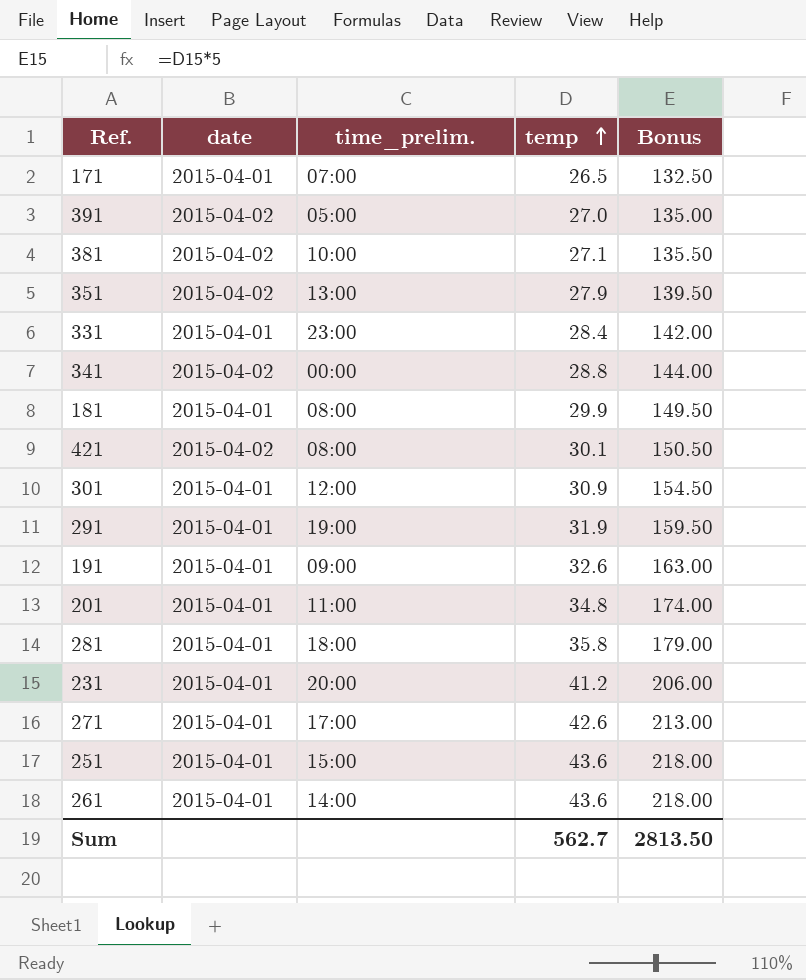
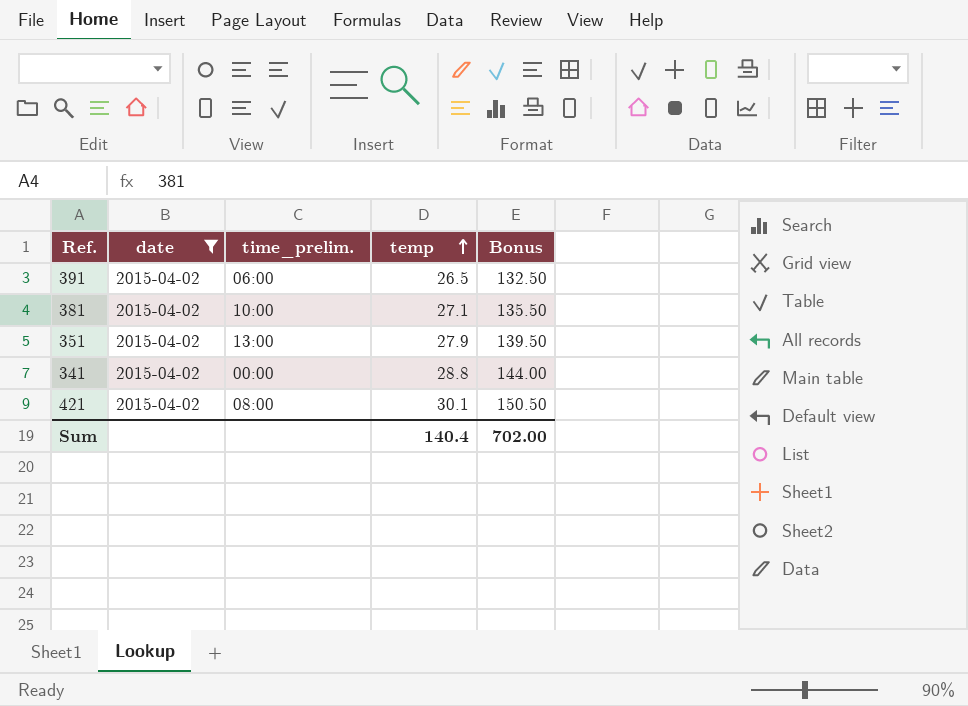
filter: none -> date = 2015-04-02
391 | time_prelim.: 05:00 -> 06:00
391 | temp: 27.0 -> 26.5
391 | Bonus: 135.00 -> 132.50
Sum | temp: 562.7 -> 140.4
Sum | Bonus: 2813.50 -> 702.00

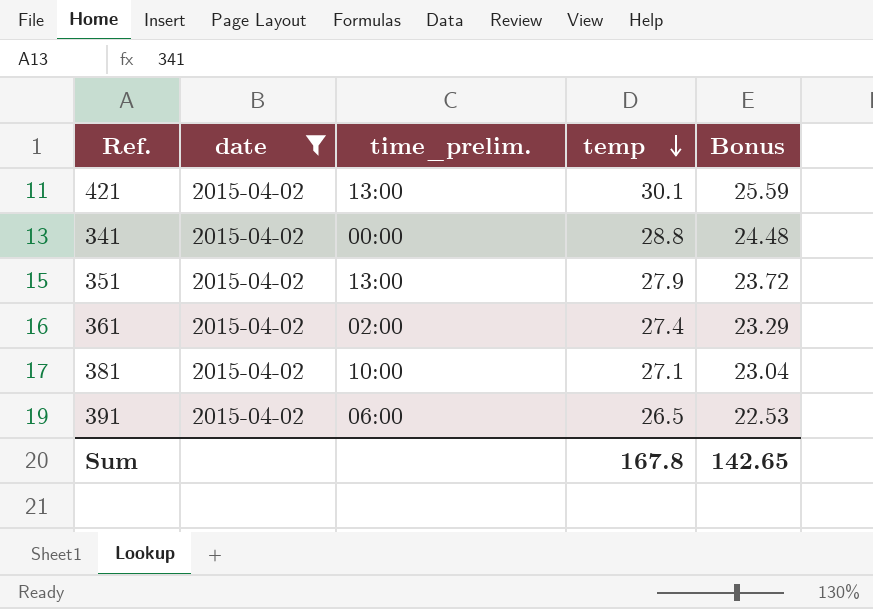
row order: temp ascending -> temp descending
column Bonus | formula: [temp] * 5 -> [temp] * 0.85
421 | time_prelim.: 08:00 -> 13:00
row 361: none -> 2015-04-02 | 02:00 | 27.4 | 23.29
Sum | temp: 140.4 -> 167.8
Sum | Bonus: 702.00 -> 142.65

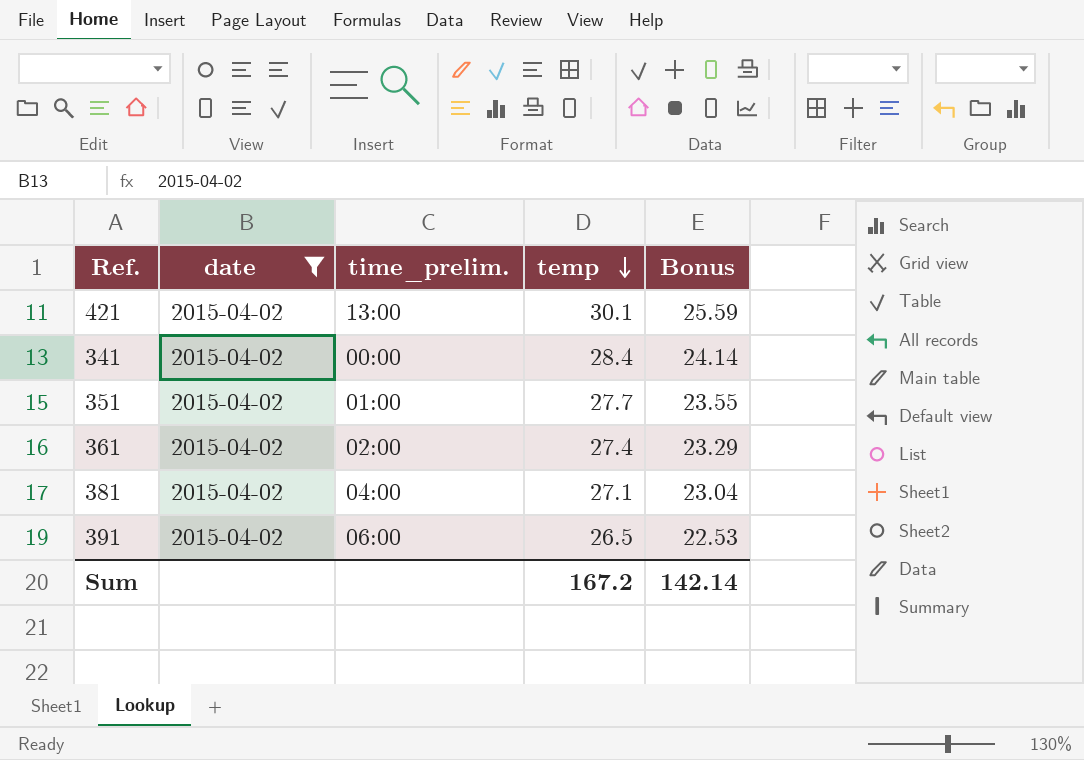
341 | temp: 28.8 -> 28.4
341 | Bonus: 24.48 -> 24.14
351 | time_prelim.: 13:00 -> 01:00
351 | temp: 27.9 -> 27.7
351 | Bonus: 23.72 -> 23.55
381 | time_prelim.: 10:00 -> 04:00
Sum | temp: 167.8 -> 167.2
Sum | Bonus: 142.65 -> 142.14

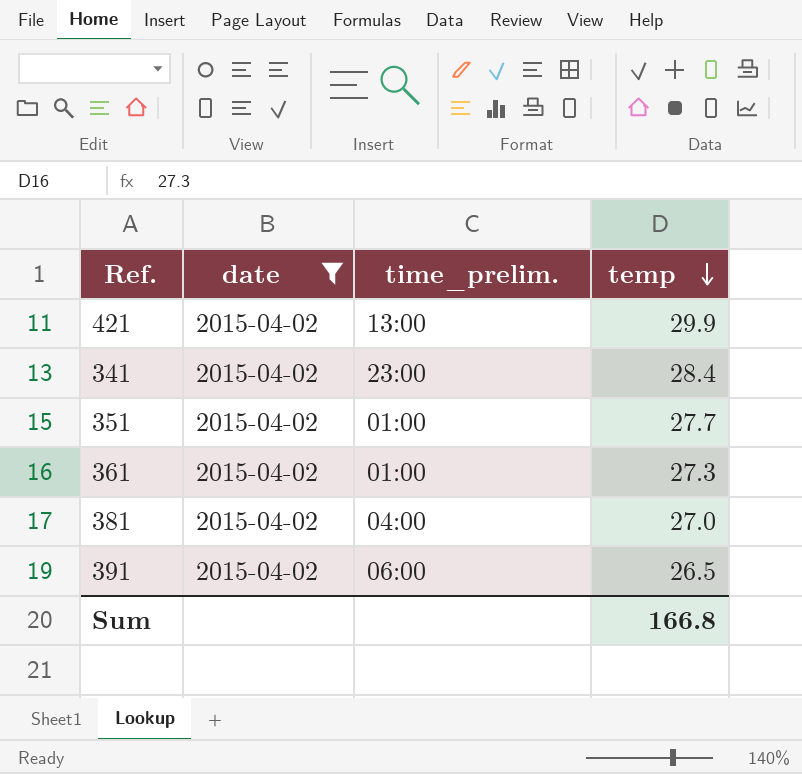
column Bonus | formula: [temp] * 0.85 -> none
421 | temp: 30.1 -> 29.9
341 | time_prelim.: 00:00 -> 23:00
361 | time_prelim.: 02:00 -> 01:00
361 | temp: 27.4 -> 27.3
381 | temp: 27.1 -> 27.0
Sum | temp: 167.2 -> 166.8

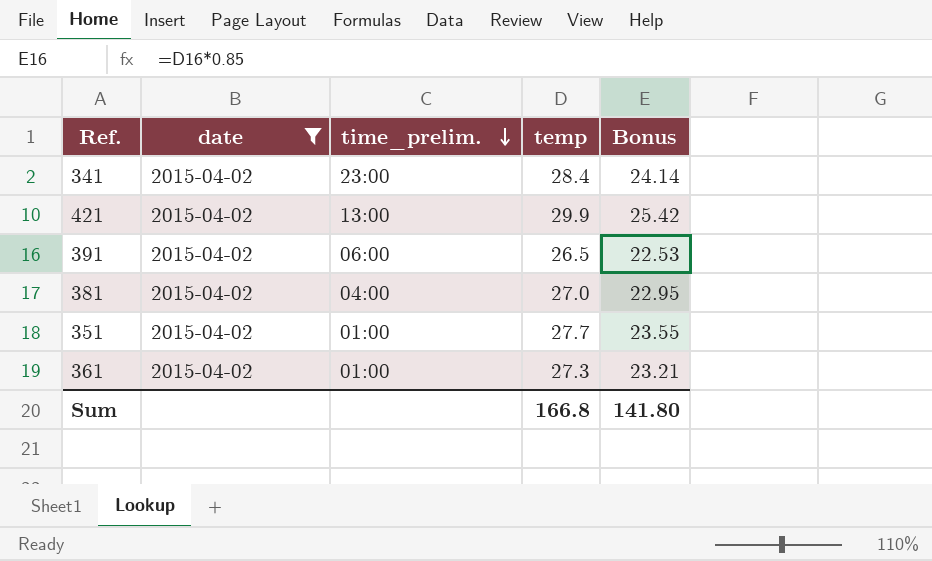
row order: temp descending -> time_prelim. descending
column Bonus | formula: none -> [temp] * 0.85

